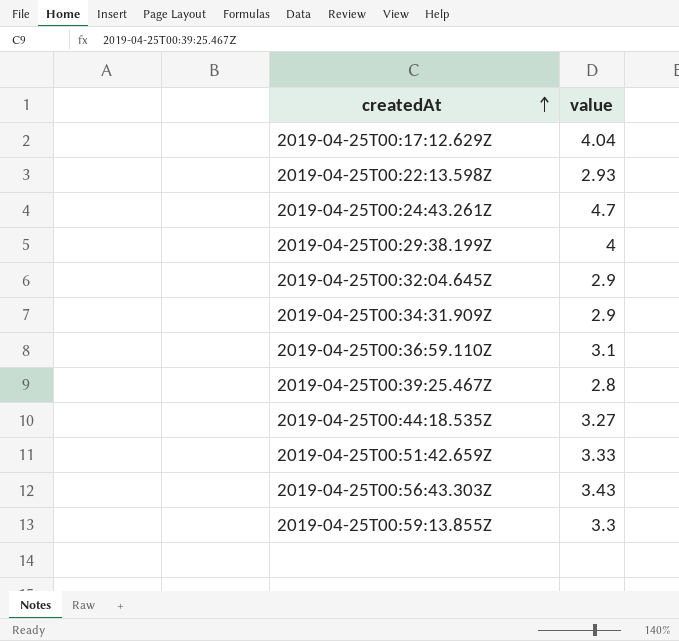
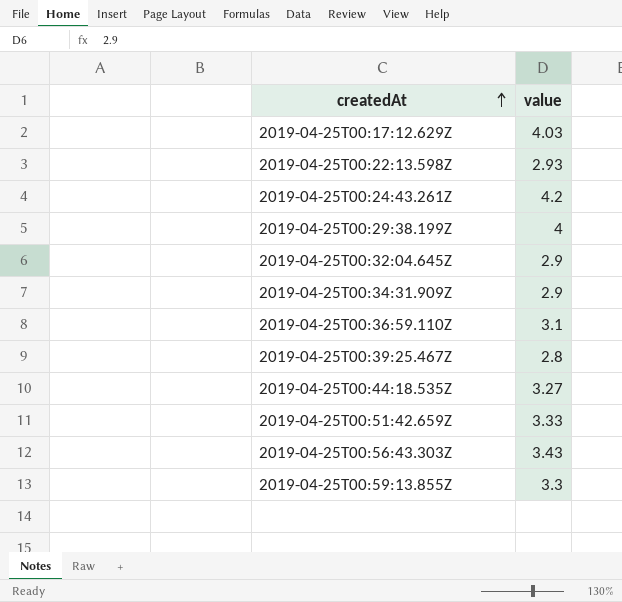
2019-04-25T00:17:12.629Z | value: 4.04 -> 4.03
2019-04-25T00:24:43.261Z | value: 4.7 -> 4.2

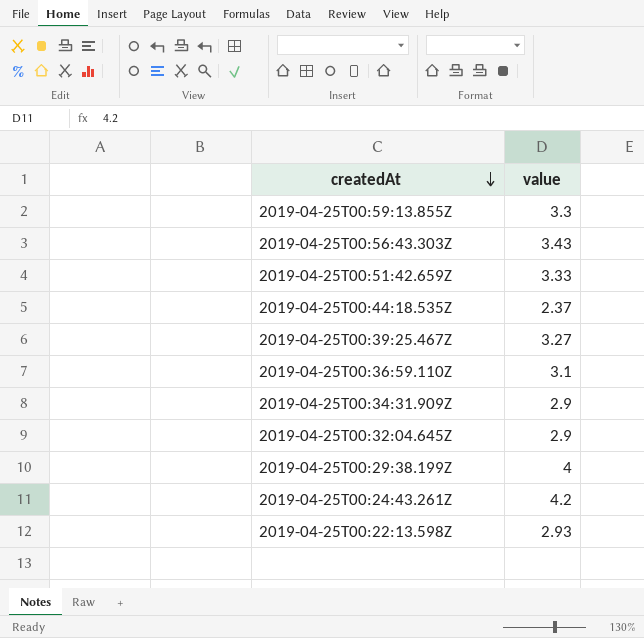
row order: createdAt ascending -> createdAt descending
row 2019-04-25T00:17:12.629Z: 4.03 -> none
2019-04-25T00:44:18.535Z | value: 3.27 -> 2.37
2019-04-25T00:39:25.467Z | value: 2.8 -> 3.27

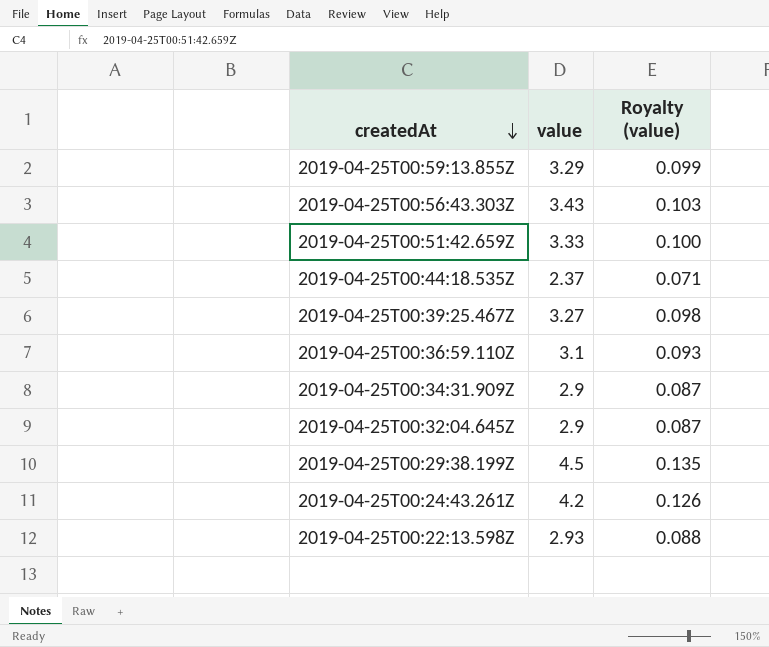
column Royalty (value) | formula: none -> [value] * 0.03
2019-04-25T00:59:13.855Z | value: 3.3 -> 3.29
2019-04-25T00:29:38.199Z | value: 4 -> 4.5

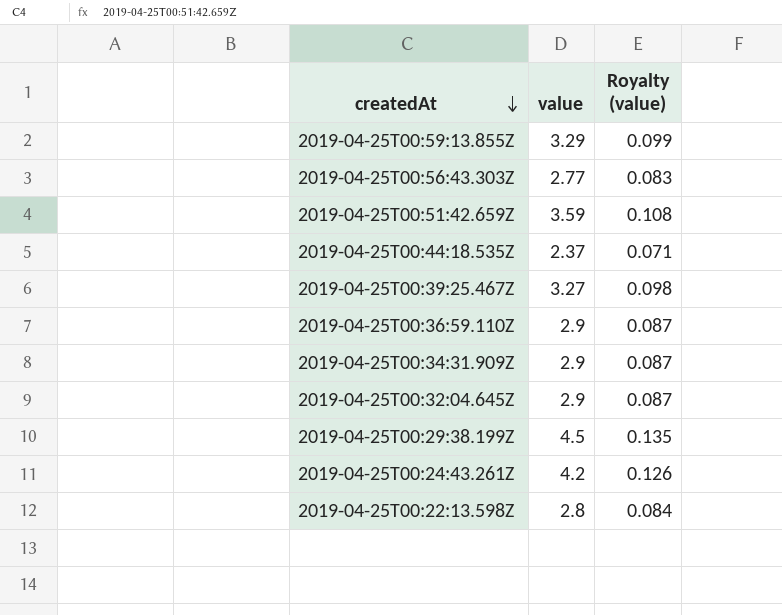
2019-04-25T00:56:43.303Z | value: 3.43 -> 2.77
2019-04-25T00:56:43.303Z | Royalty (value): 0.103 -> 0.083
2019-04-25T00:51:42.659Z | value: 3.33 -> 3.59
2019-04-25T00:51:42.659Z | Royalty (value): 0.100 -> 0.108
2019-04-25T00:36:59.110Z | value: 3.1 -> 2.9
2019-04-25T00:36:59.110Z | Royalty (value): 0.093 -> 0.087
2019-04-25T00:22:13.598Z | value: 2.93 -> 2.8
2019-04-25T00:22:13.598Z | Royalty (value): 0.088 -> 0.084

